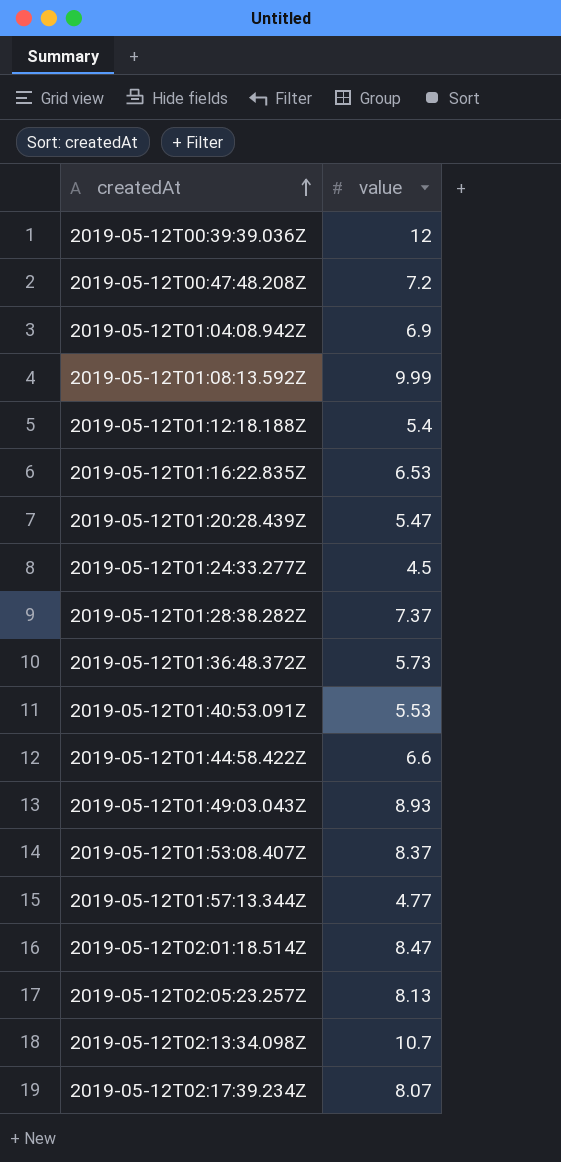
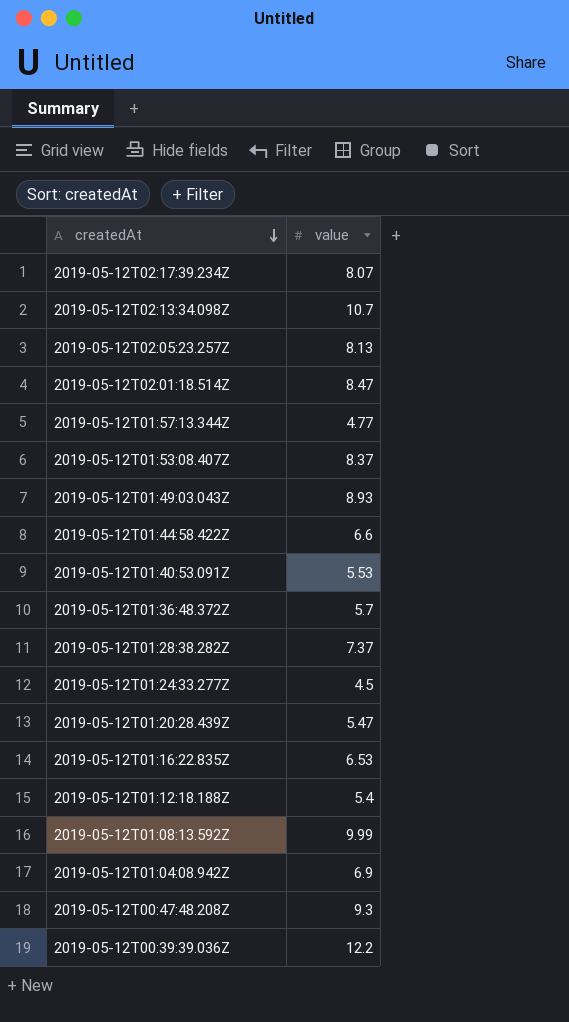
row order: createdAt ascending -> createdAt descending
2019-05-12T01:36:48.372Z | value: 5.73 -> 5.7
2019-05-12T00:47:48.208Z | value: 7.2 -> 9.3
2019-05-12T00:39:39.036Z | value: 12 -> 12.2

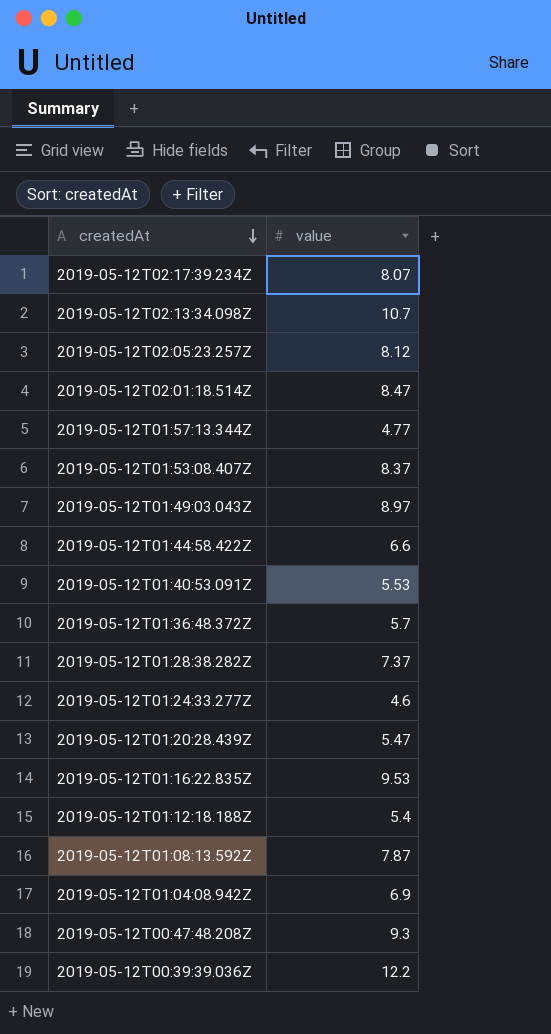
2019-05-12T02:05:23.257Z | value: 8.13 -> 8.12
2019-05-12T01:49:03.043Z | value: 8.93 -> 8.97
2019-05-12T01:24:33.277Z | value: 4.5 -> 4.6
2019-05-12T01:16:22.835Z | value: 6.53 -> 9.53
2019-05-12T01:08:13.592Z | value: 9.99 -> 7.87

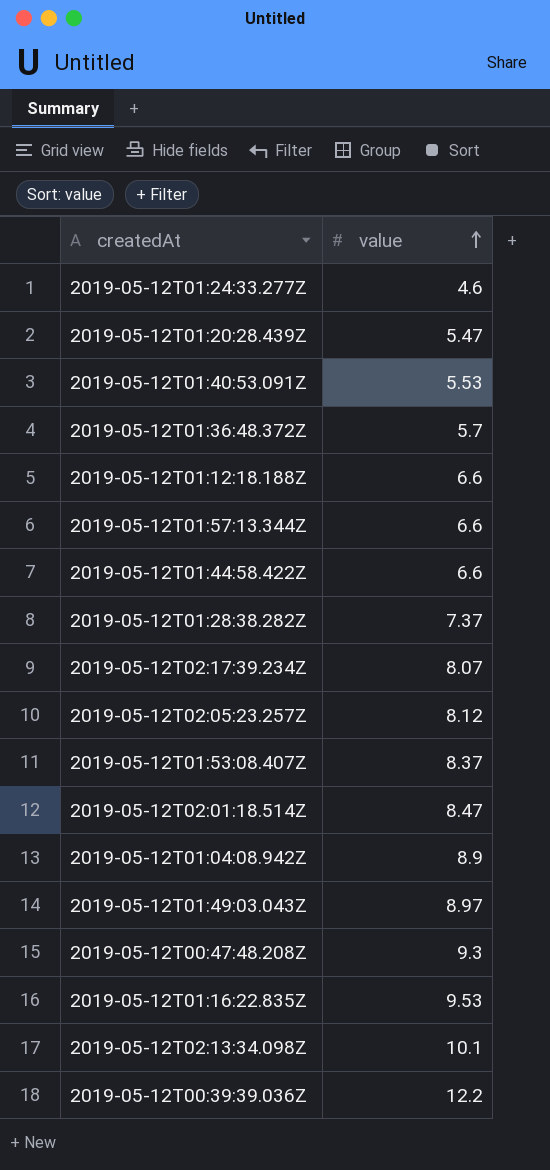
row order: createdAt descending -> value ascending
row 2019-05-12T01:08:13.592Z: 7.87 -> none
2019-05-12T01:12:18.188Z | value: 5.4 -> 6.6
2019-05-12T01:57:13.344Z | value: 4.77 -> 6.6
2019-05-12T01:04:08.942Z | value: 6.9 -> 8.9
2019-05-12T02:13:34.098Z | value: 10.7 -> 10.1

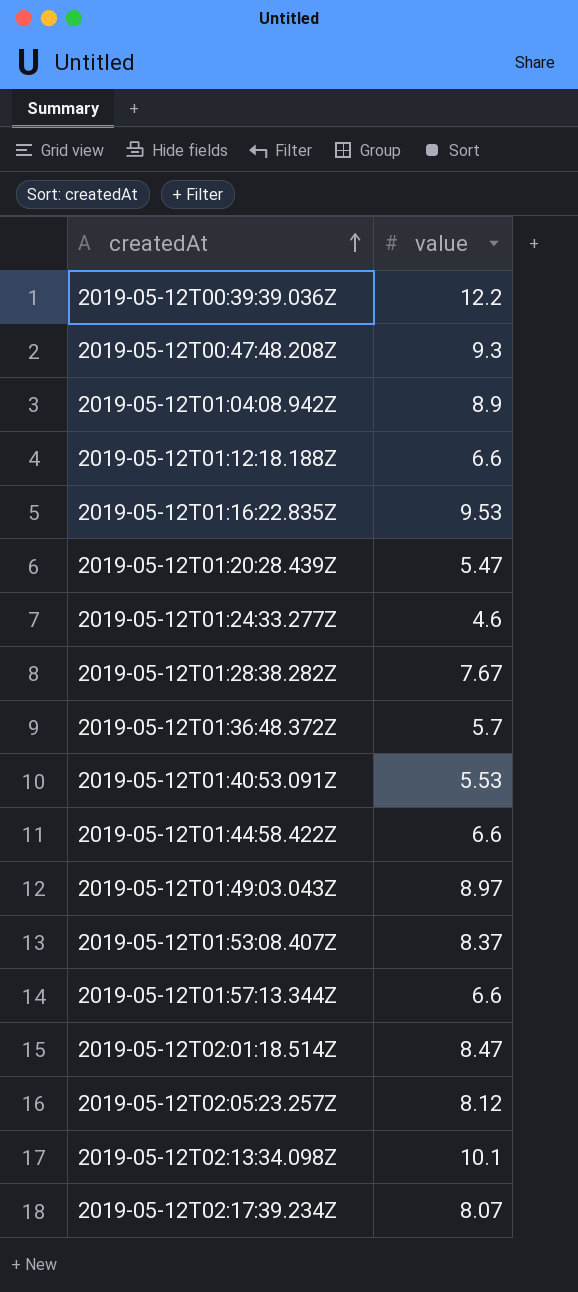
row order: value ascending -> createdAt ascending
2019-05-12T01:28:38.282Z | value: 7.37 -> 7.67

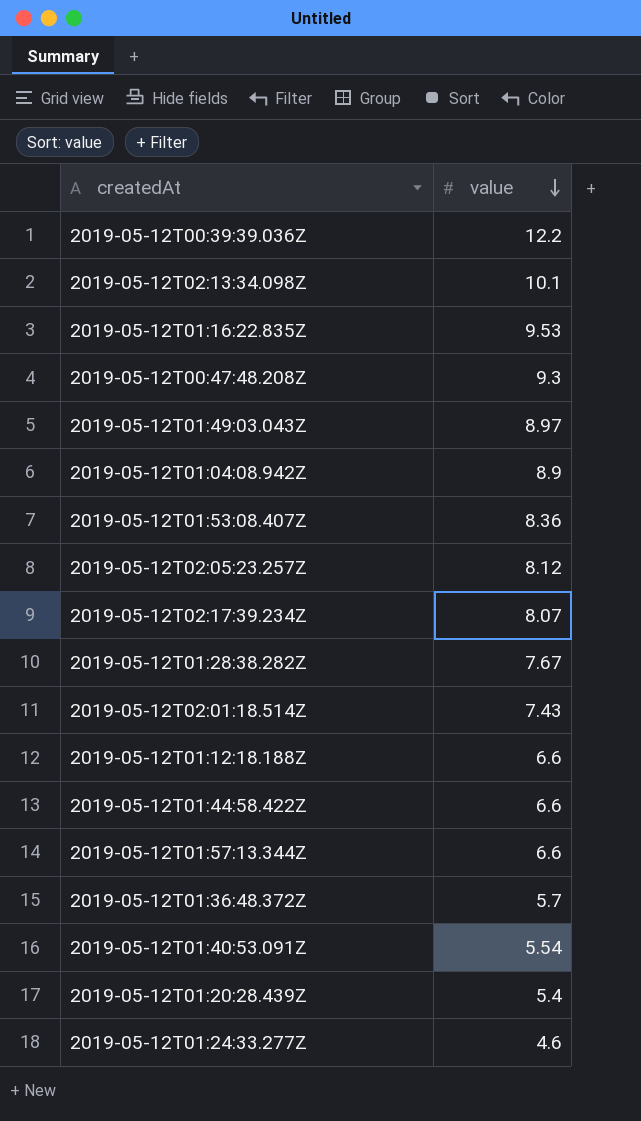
row order: createdAt ascending -> value descending
2019-05-12T01:53:08.407Z | value: 8.37 -> 8.36
2019-05-12T02:01:18.514Z | value: 8.47 -> 7.43
2019-05-12T01:40:53.091Z | value: 5.53 -> 5.54
2019-05-12T01:20:28.439Z | value: 5.47 -> 5.4

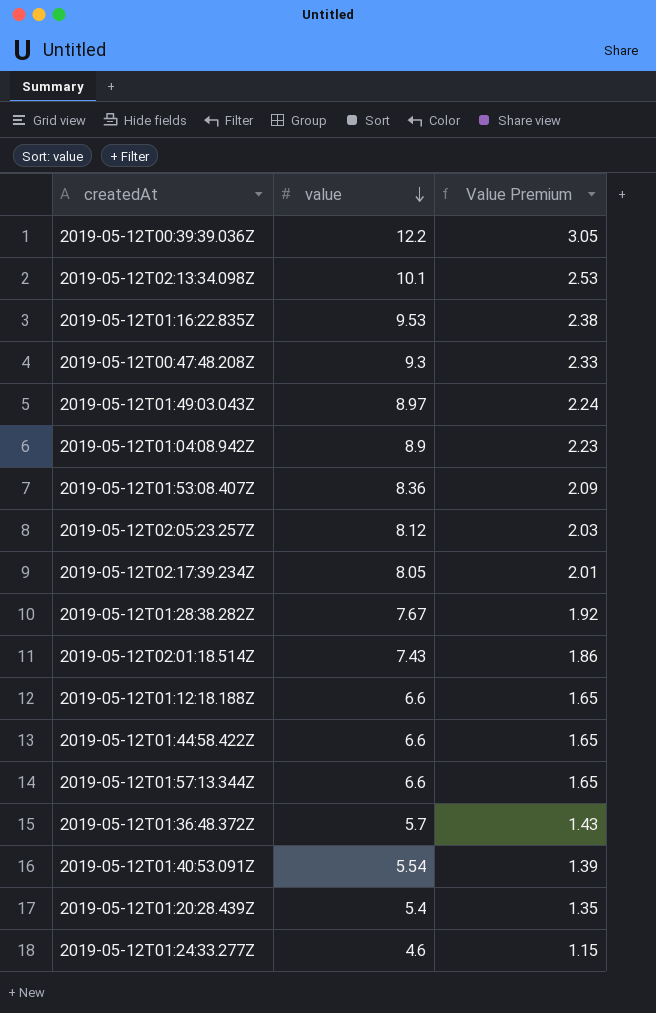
column Value Premium | formula: none -> [value] * 0.25
2019-05-12T02:17:39.234Z | value: 8.07 -> 8.05

